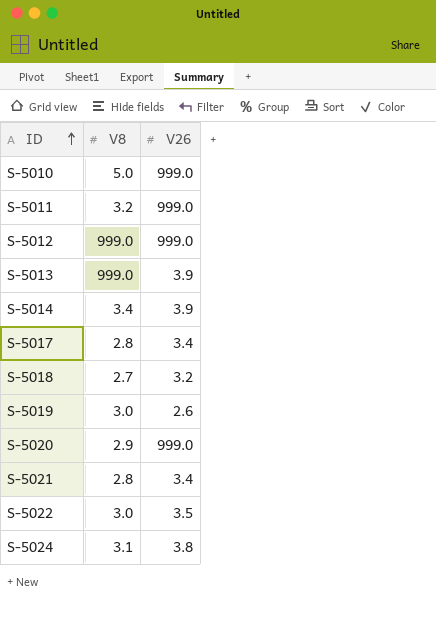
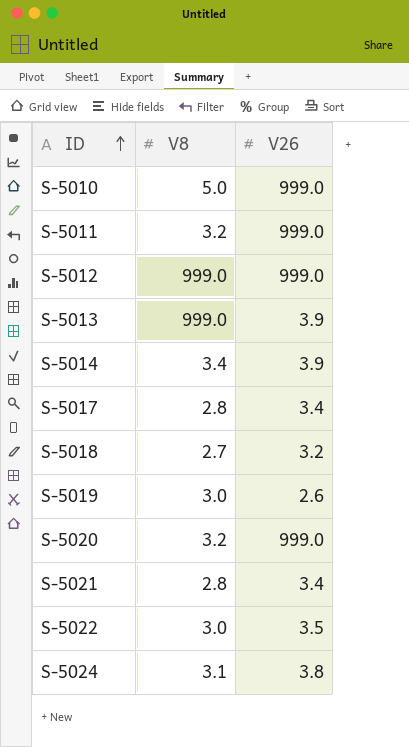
S-5020 | V8: 2.9 -> 3.2

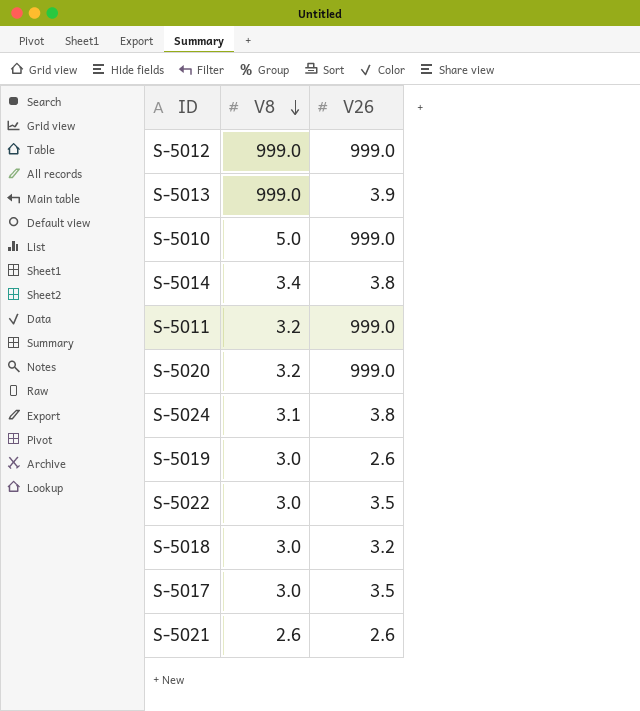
row order: ID ascending -> V8 descending
S-5014 | V26: 3.9 -> 3.8
S-5018 | V8: 2.7 -> 3.0
S-5017 | V8: 2.8 -> 3.0
S-5017 | V26: 3.4 -> 3.5
S-5021 | V8: 2.8 -> 2.6
S-5021 | V26: 3.4 -> 2.6

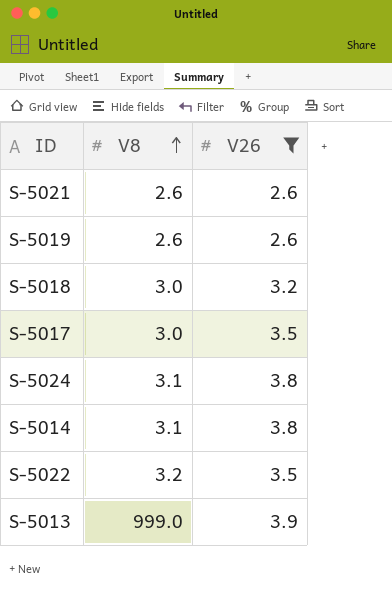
filter: none -> V26 != 999.0
row order: V8 descending -> V8 ascending
S-5019 | V8: 3.0 -> 2.6
S-5014 | V8: 3.4 -> 3.1
S-5022 | V8: 3.0 -> 3.2

